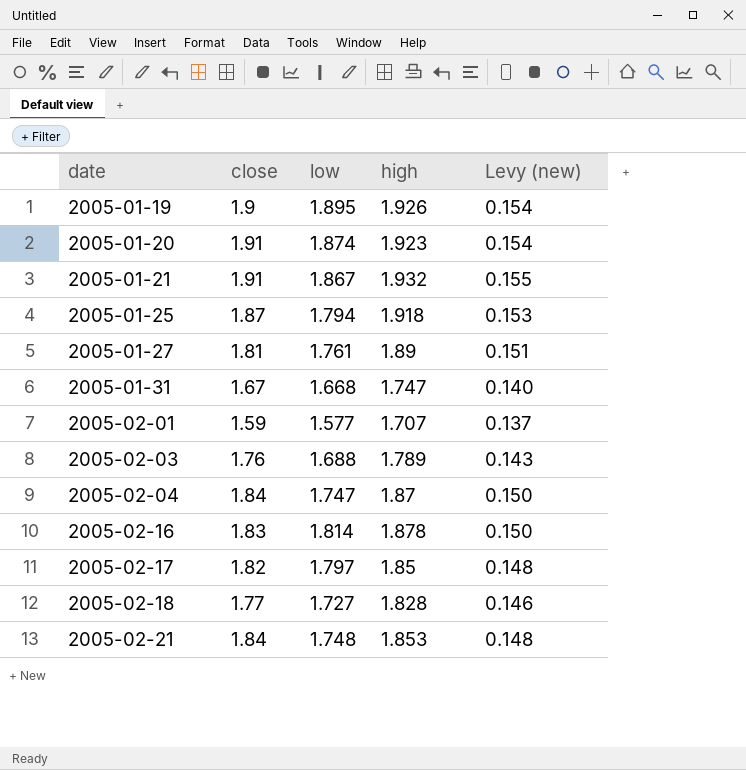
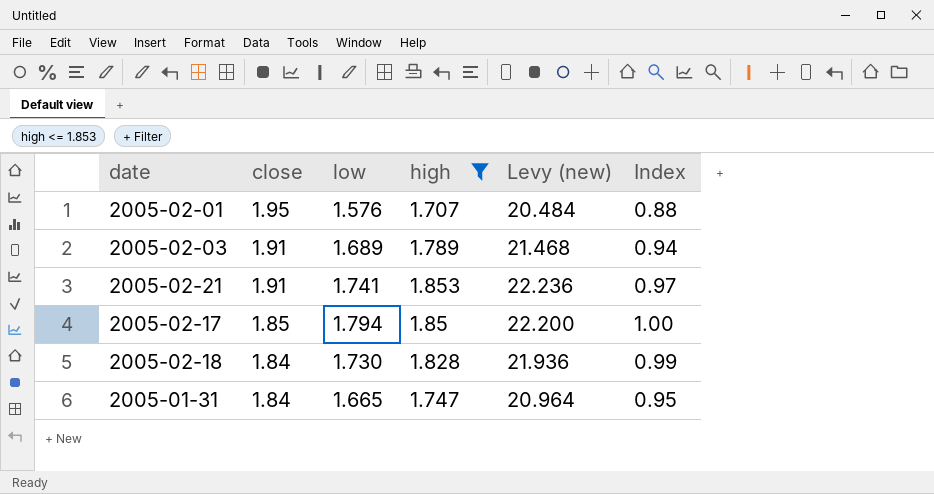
filter: none -> high <= 1.853
row order: date ascending -> close descending
column Levy (new) | formula: [high] * 0.08 -> [high] * 12
column Index | formula: none -> [high] / [close]
2005-02-01 | close: 1.59 -> 1.95
2005-02-01 | low: 1.577 -> 1.576
2005-02-03 | close: 1.76 -> 1.91
2005-02-03 | low: 1.688 -> 1.689
2005-02-21 | close: 1.84 -> 1.91
2005-02-21 | low: 1.748 -> 1.741
2005-02-17 | close: 1.82 -> 1.85
2005-02-17 | low: 1.797 -> 1.794
2005-02-18 | close: 1.77 -> 1.84
2005-02-18 | low: 1.727 -> 1.730
2005-01-31 | close: 1.67 -> 1.84
2005-01-31 | low: 1.668 -> 1.665

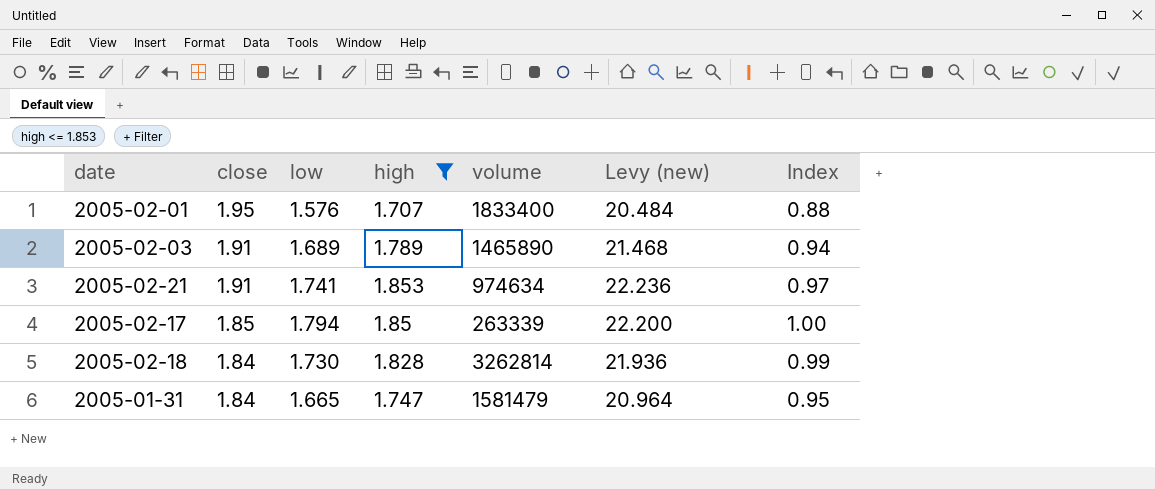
column volume | position: none -> 5

